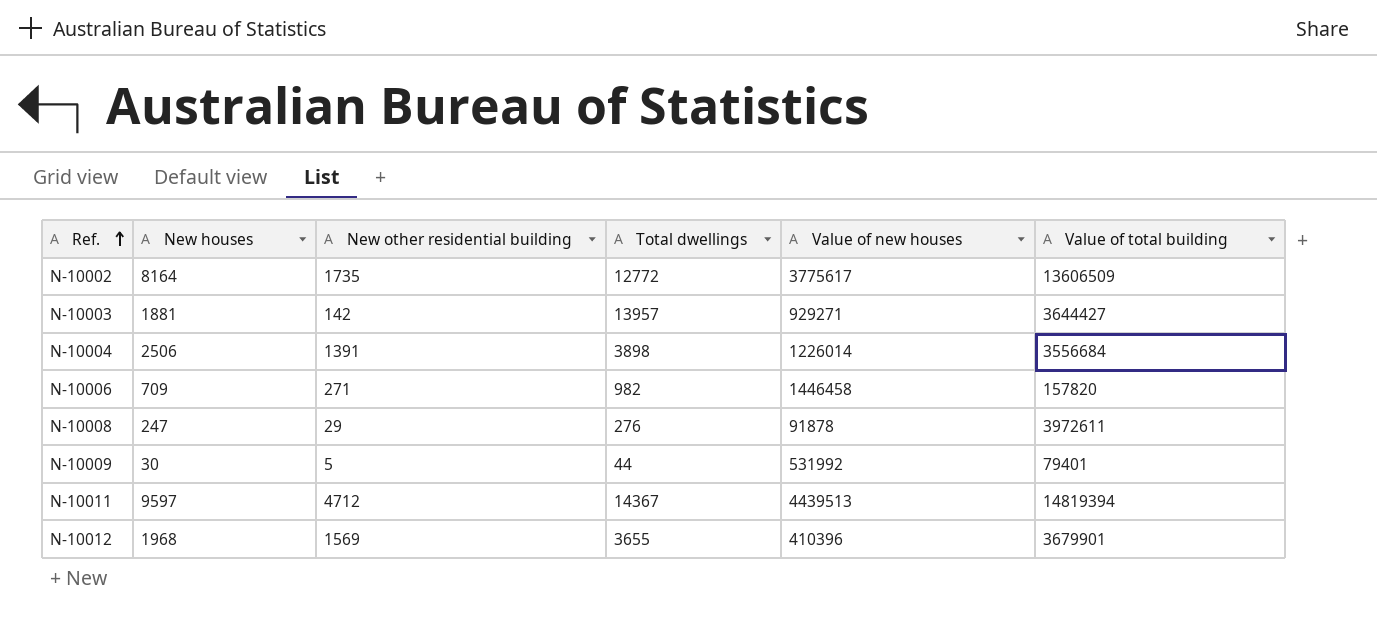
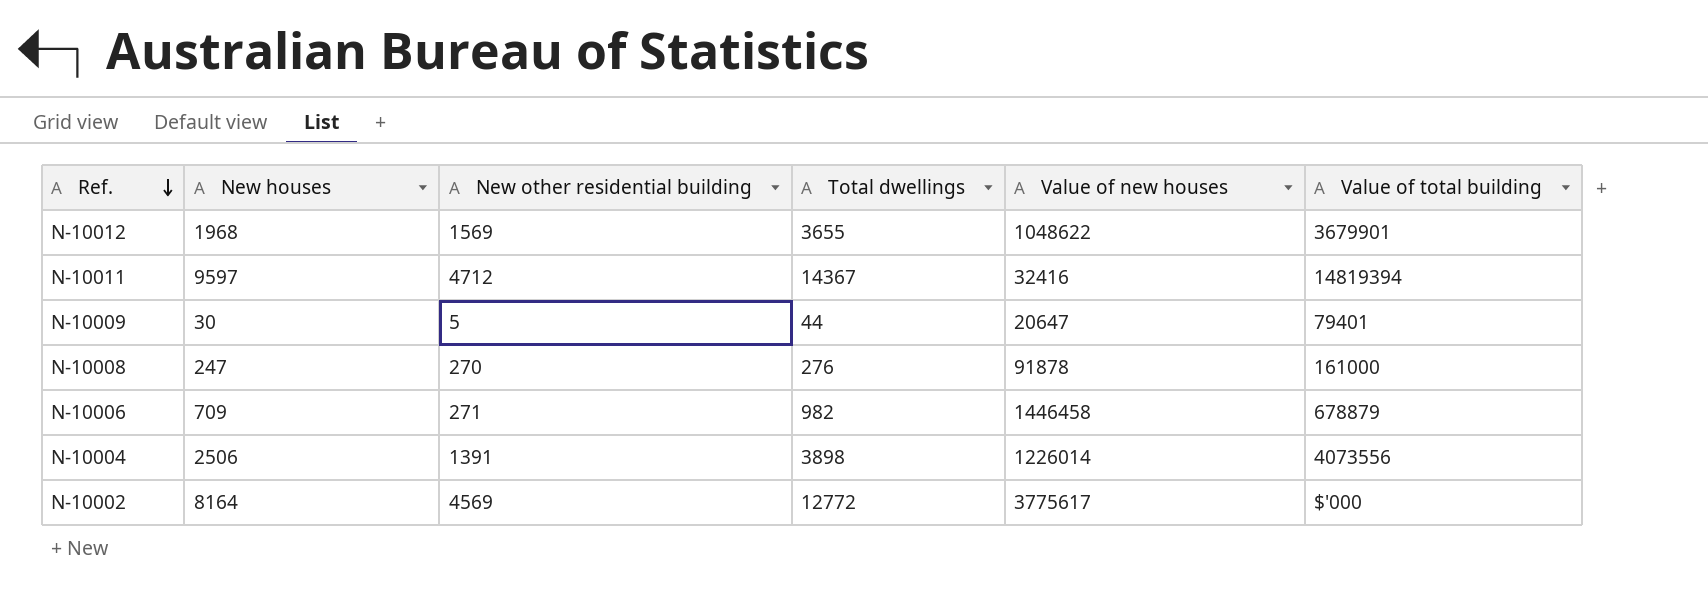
row order: Ref. ascending -> Ref. descending
row N-10003: 1881 | 142 | 13957 | 929271 | 3644427 -> none
N-10012 | Value of new houses: 410396 -> 1048622
N-10011 | Value of new houses: 4439513 -> 32416
N-10009 | Value of new houses: 531992 -> 20647
N-10008 | New other residential building: 29 -> 270
N-10008 | Value of total building: 3972611 -> 161000
N-10006 | Value of total building: 157820 -> 678879
N-10004 | Value of total building: 3556684 -> 4073556
N-10002 | New other residential building: 1735 -> 4569
N-10002 | Value of total building: 13606509 -> $'000

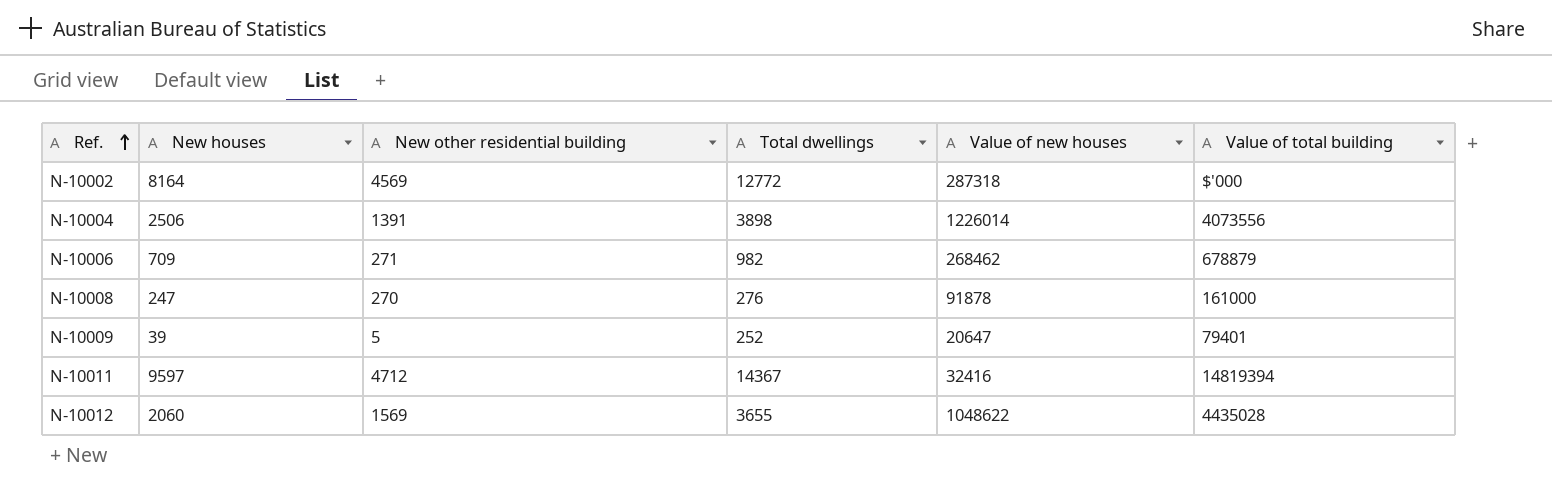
row order: Ref. descending -> Ref. ascending
N-10002 | Value of new houses: 3775617 -> 287318
N-10006 | Value of new houses: 1446458 -> 268462
N-10009 | New houses: 30 -> 39
N-10009 | Total dwellings: 44 -> 252
N-10012 | New houses: 1968 -> 2060
N-10012 | Value of total building: 3679901 -> 4435028

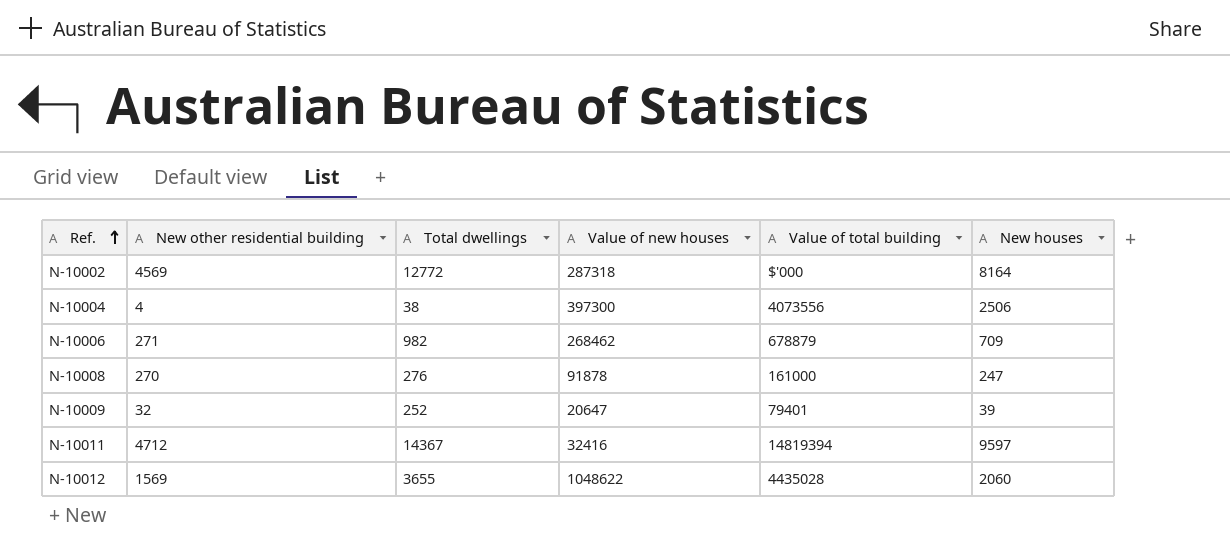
column New houses | position: 2 -> 6
N-10004 | New other residential building: 1391 -> 4
N-10004 | Total dwellings: 3898 -> 38
N-10004 | Value of new houses: 1226014 -> 397300
N-10009 | New other residential building: 5 -> 32

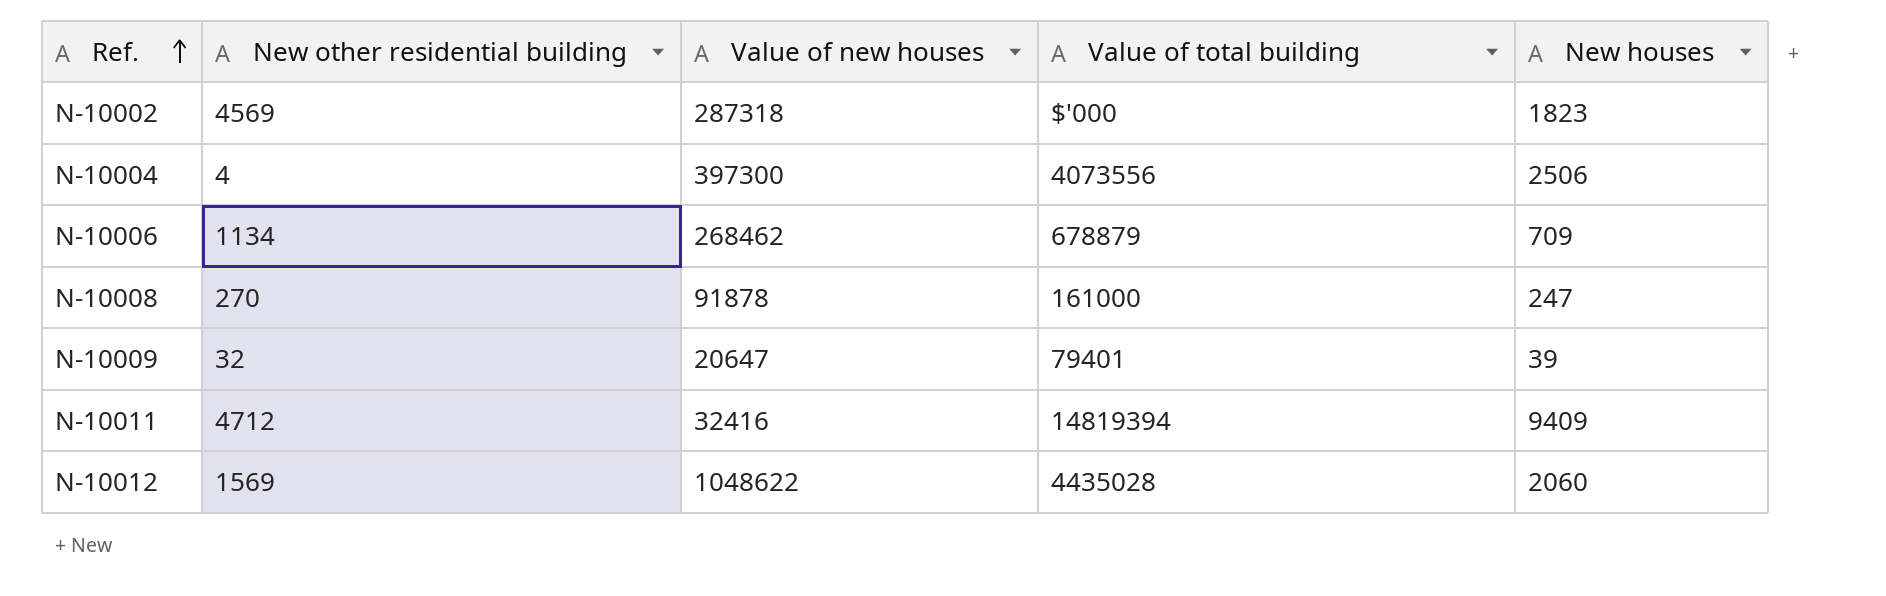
column Total dwellings | position: 3 -> none
N-10002 | New houses: 8164 -> 1823
N-10006 | New other residential building: 271 -> 1134
N-10011 | New houses: 9597 -> 9409

